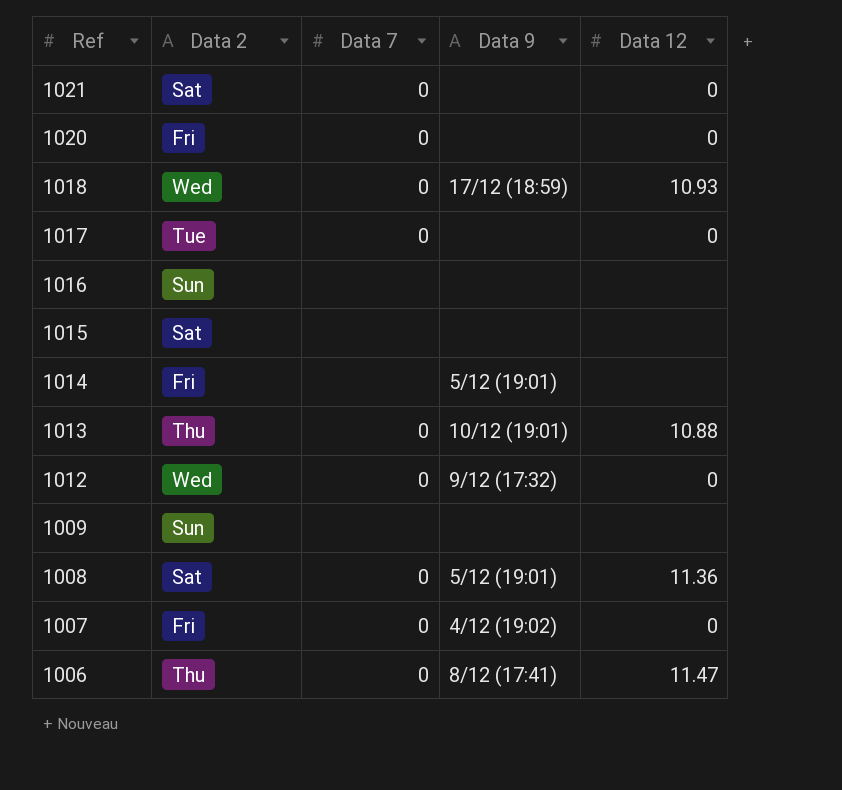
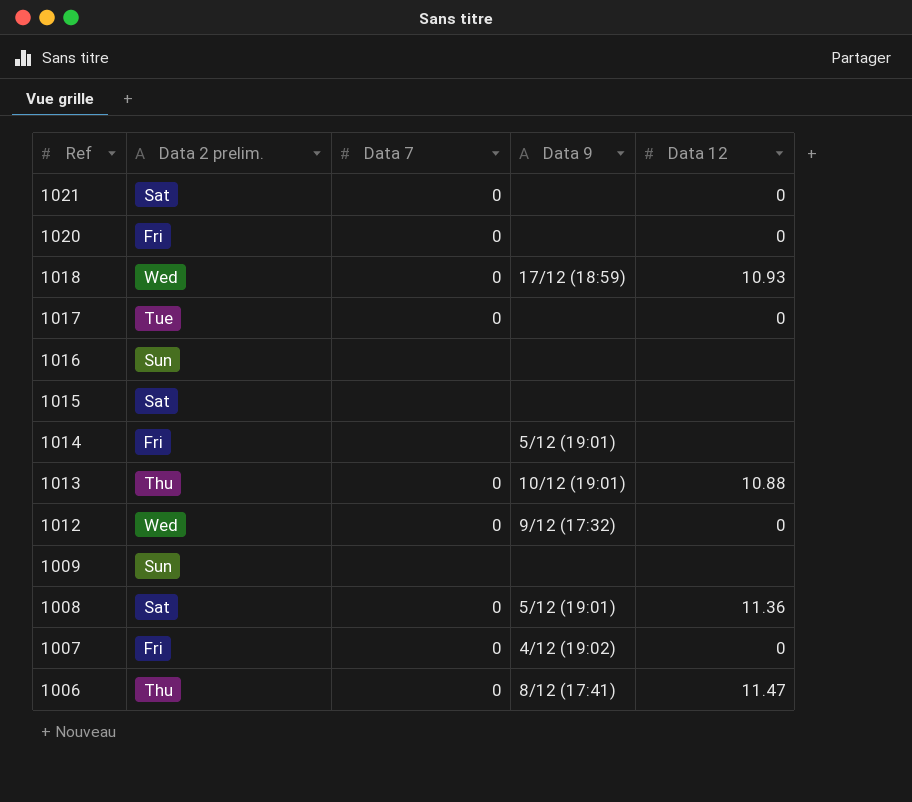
column name: Data 2 -> Data 2 prelim.

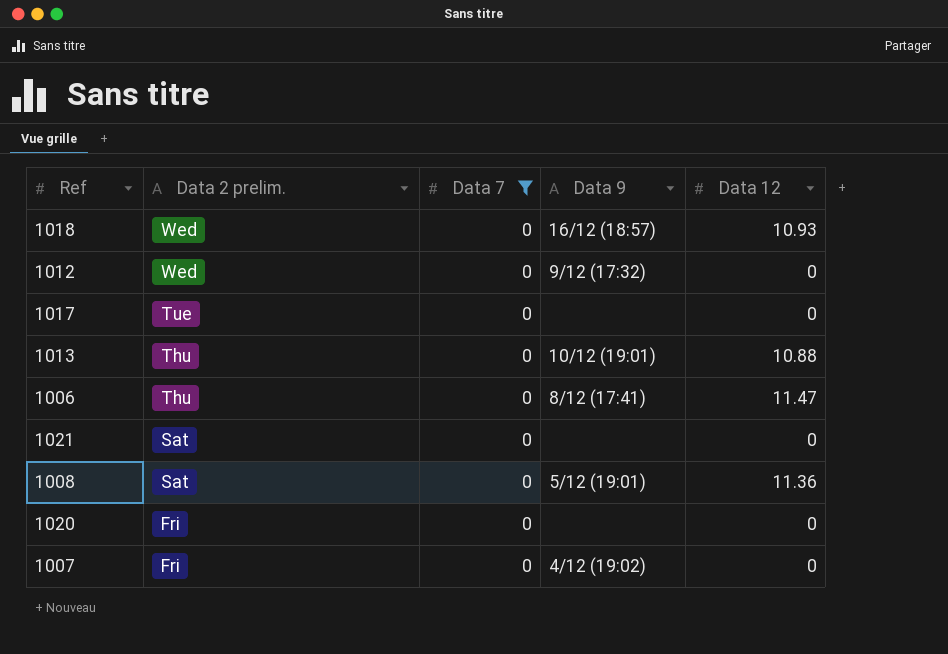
filter: none -> Data 7 = 0
row order: Ref descending -> Data 2 prelim. descending
1018 | Data 9: 17/12 (18:59) -> 16/12 (18:57)

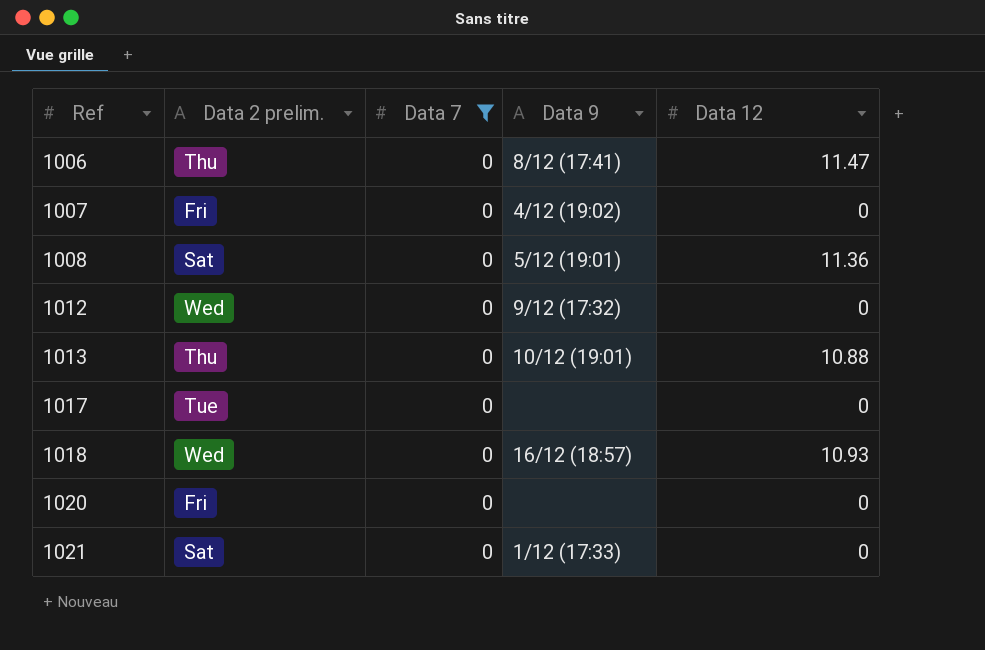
row order: Data 2 prelim. descending -> Ref ascending
1021 | Data 9: none -> 1/12 (17:33)

